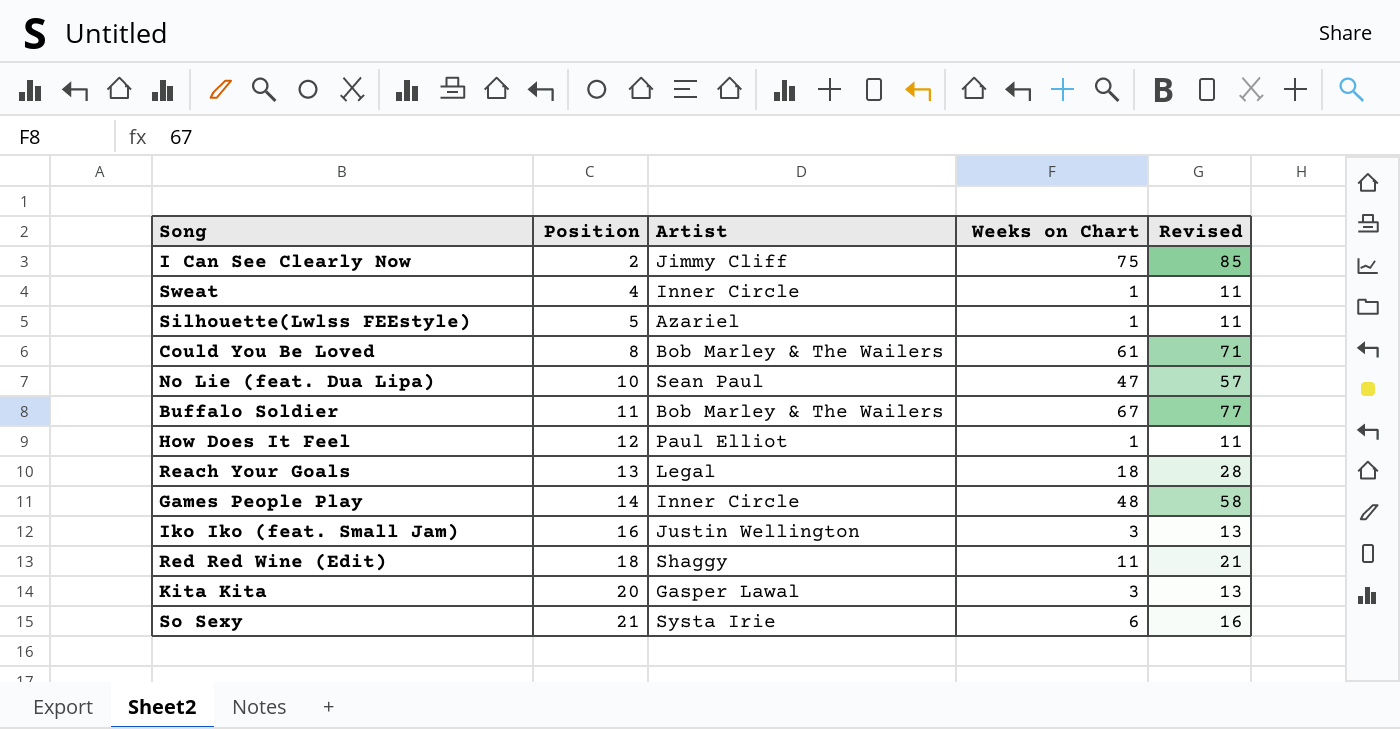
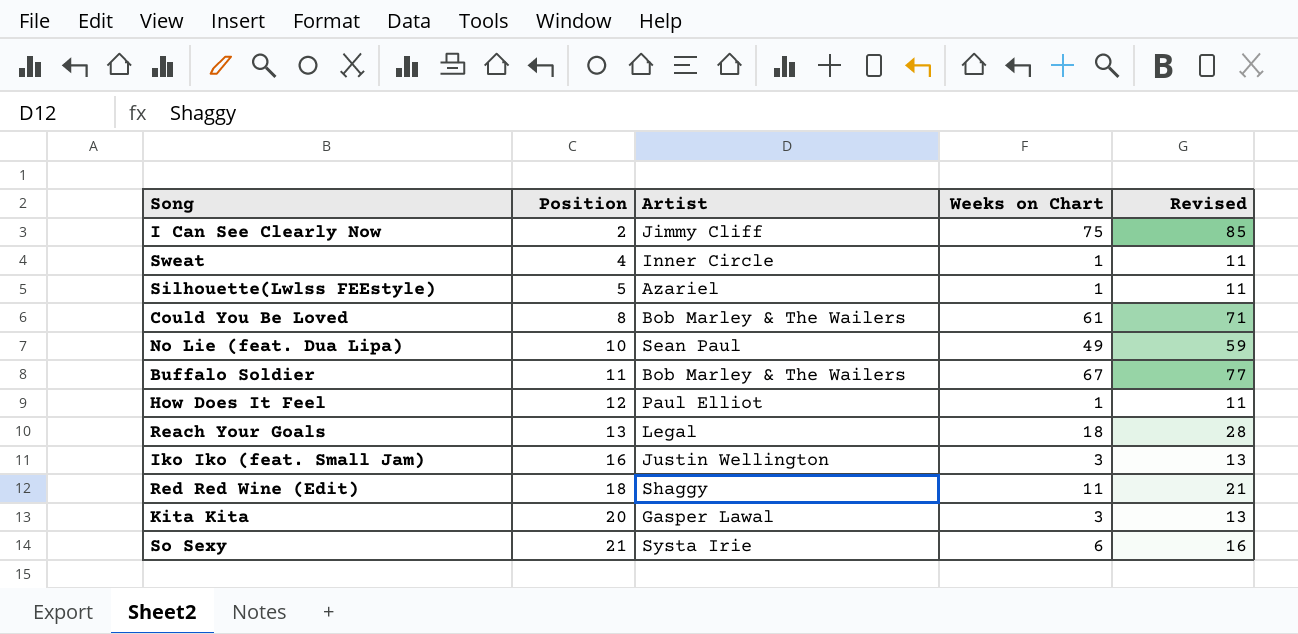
row Games People Play: 14 | Inner Circle | 48 | 58 -> none
No Lie (feat. Dua Lipa) | Weeks on Chart: 47 -> 49
No Lie (feat. Dua Lipa) | Revised: 57 -> 59

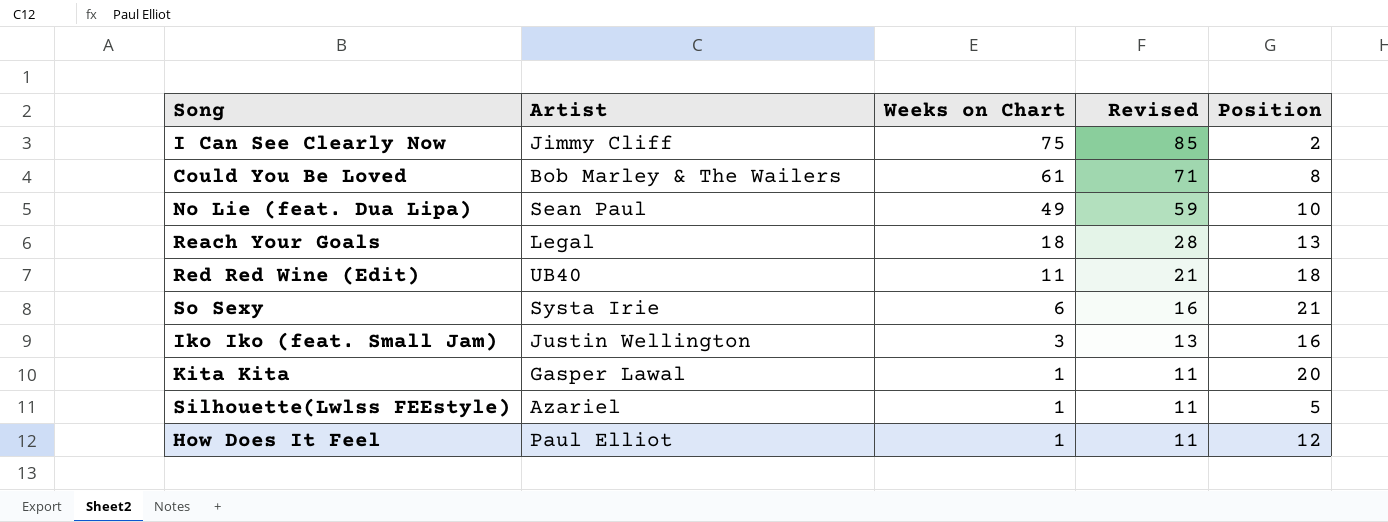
row order: Position ascending -> Weeks on Chart descending
column Position | position: 2 -> 5
row Sweat: 4 | Inner Circle | 1 | 11 -> none
row Buffalo Soldier: 11 | Bob Marley & The Wailers | 67 | 77 -> none
Red Red Wine (Edit) | Artist: Shaggy -> UB40
Kita Kita | Weeks on Chart: 3 -> 1
Kita Kita | Revised: 13 -> 11

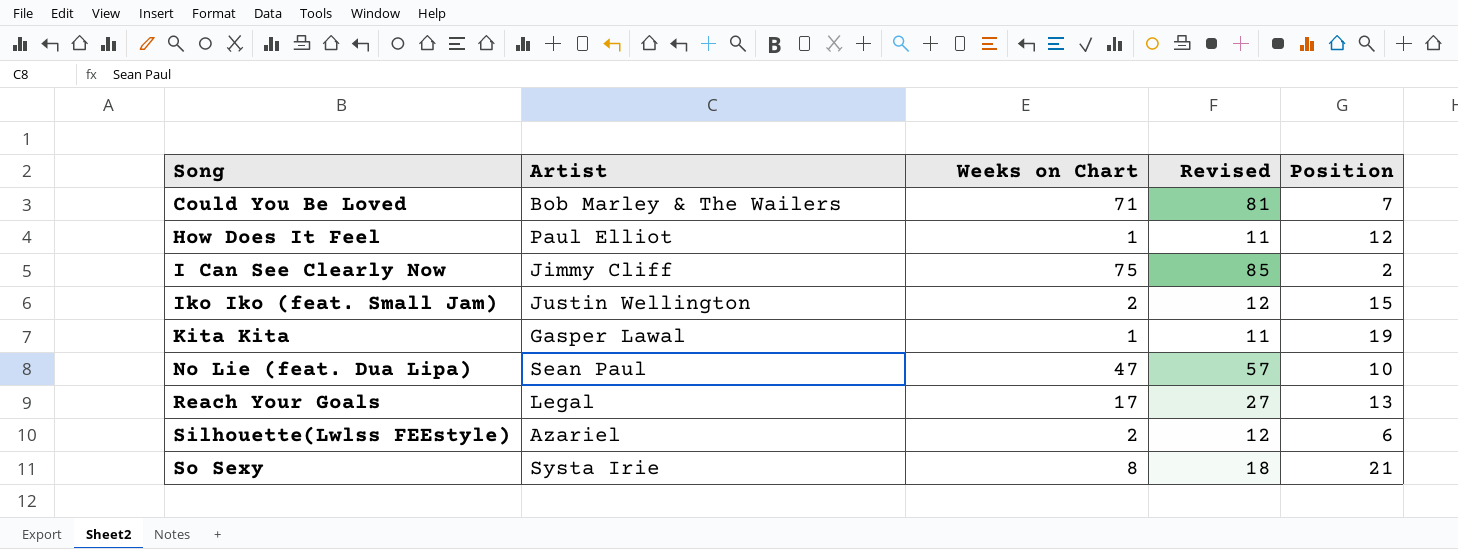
row order: Weeks on Chart descending -> Song ascending
row Red Red Wine (Edit): UB40 | 11 | 21 | 18 -> none
Could You Be Loved | Weeks on Chart: 61 -> 71
Could You Be Loved | Revised: 71 -> 81
Could You Be Loved | Position: 8 -> 7
Iko Iko (feat. Small Jam) | Weeks on Chart: 3 -> 2
Iko Iko (feat. Small Jam) | Revised: 13 -> 12
Iko Iko (feat. Small Jam) | Position: 16 -> 15
Kita Kita | Position: 20 -> 19
No Lie (feat. Dua Lipa) | Weeks on Chart: 49 -> 47
No Lie (feat. Dua Lipa) | Revised: 59 -> 57
Reach Your Goals | Weeks on Chart: 18 -> 17
Reach Your Goals | Revised: 28 -> 27
Silhouette(Lwlss FEEstyle) | Weeks on Chart: 1 -> 2
Silhouette(Lwlss FEEstyle) | Revised: 11 -> 12
Silhouette(Lwlss FEEstyle) | Position: 5 -> 6
So Sexy | Weeks on Chart: 6 -> 8
So Sexy | Revised: 16 -> 18

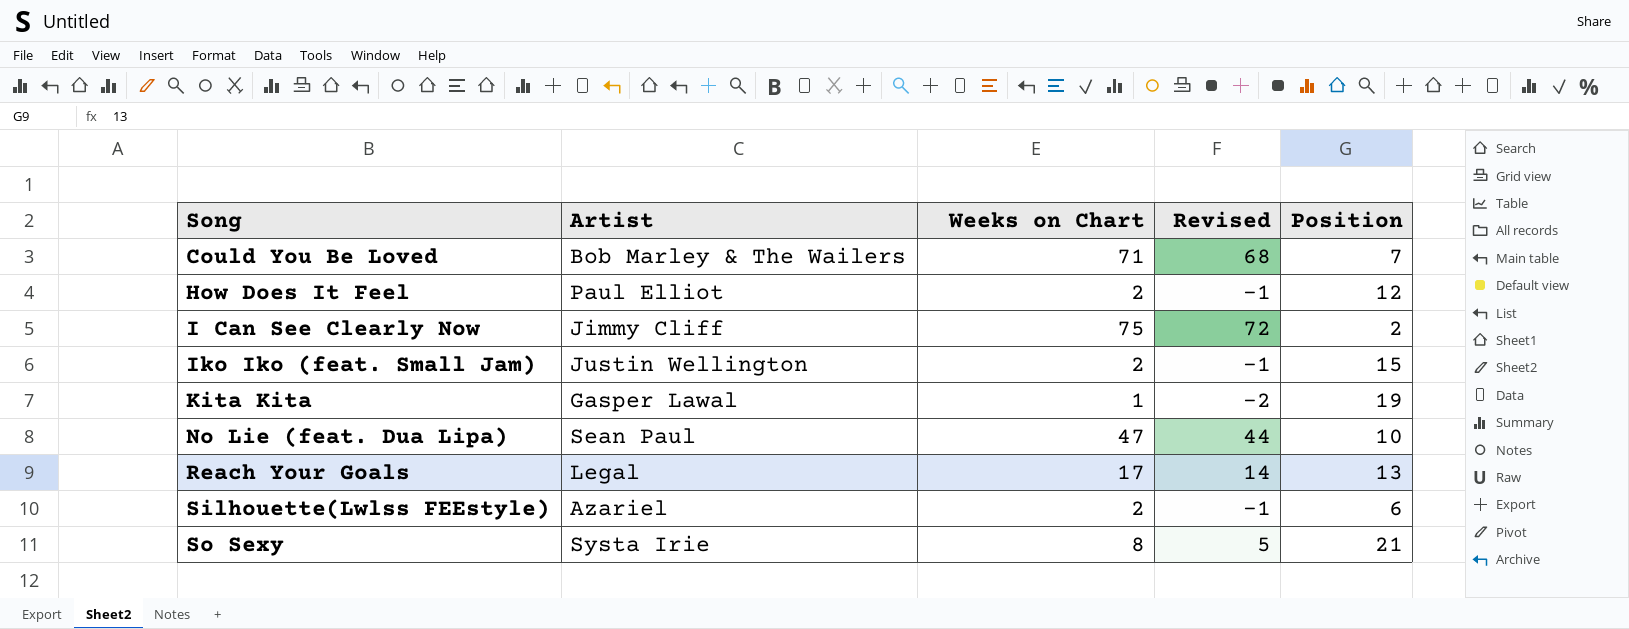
column Revised | formula: [Weeks on Chart] + 10 -> [Weeks on Chart] - 3
How Does It Feel | Weeks on Chart: 1 -> 2

